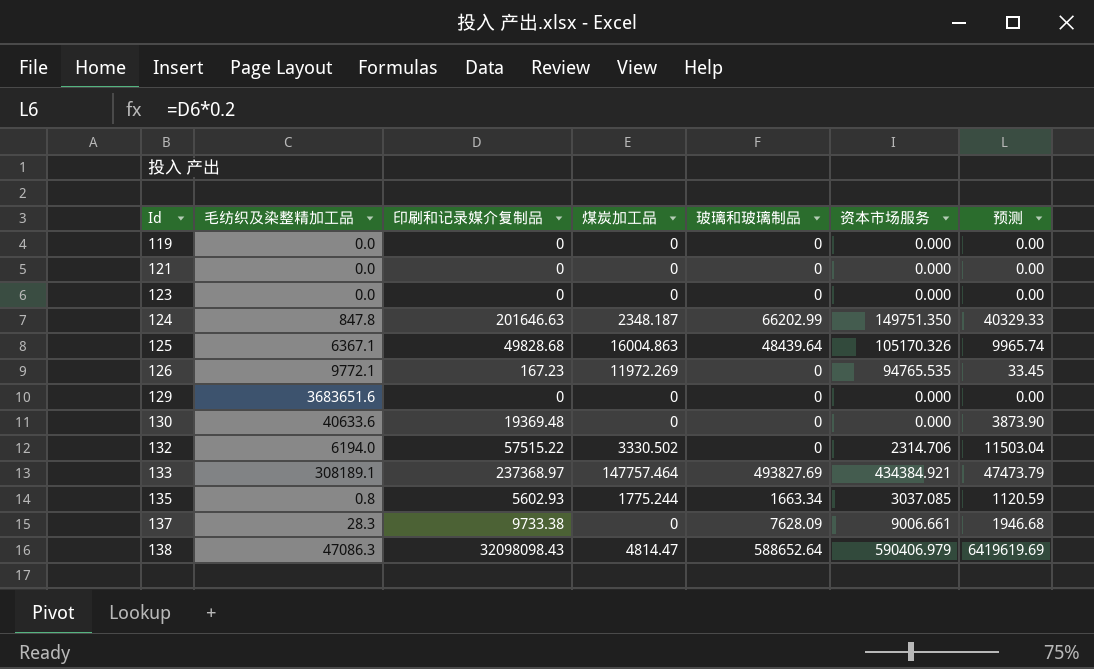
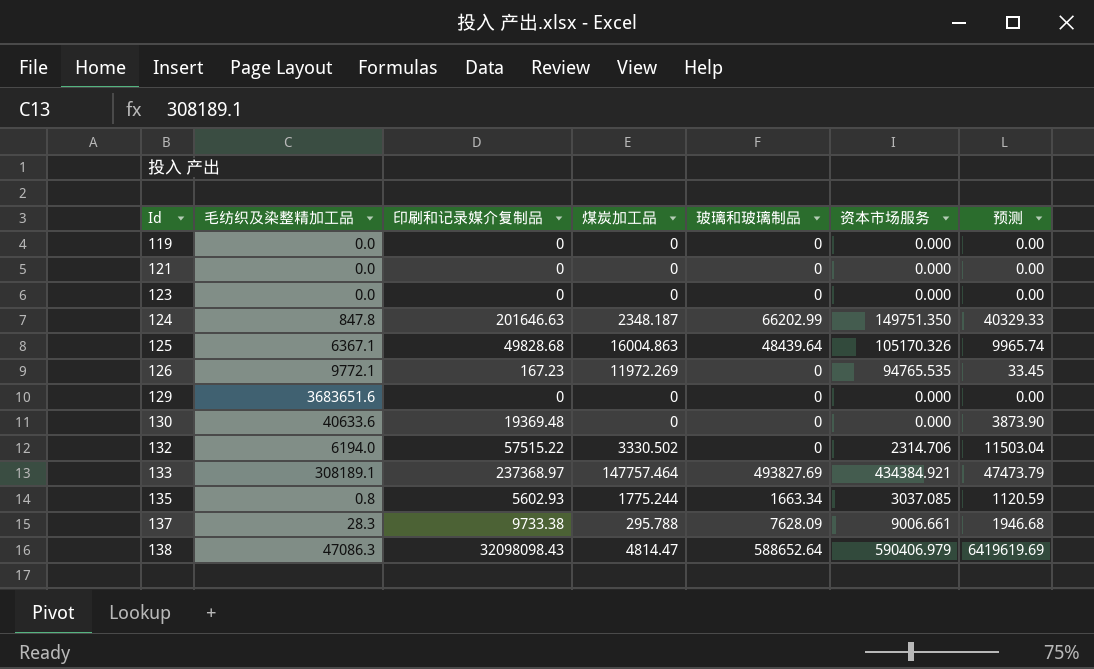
137 | 煤炭加工品: 0 -> 295.788

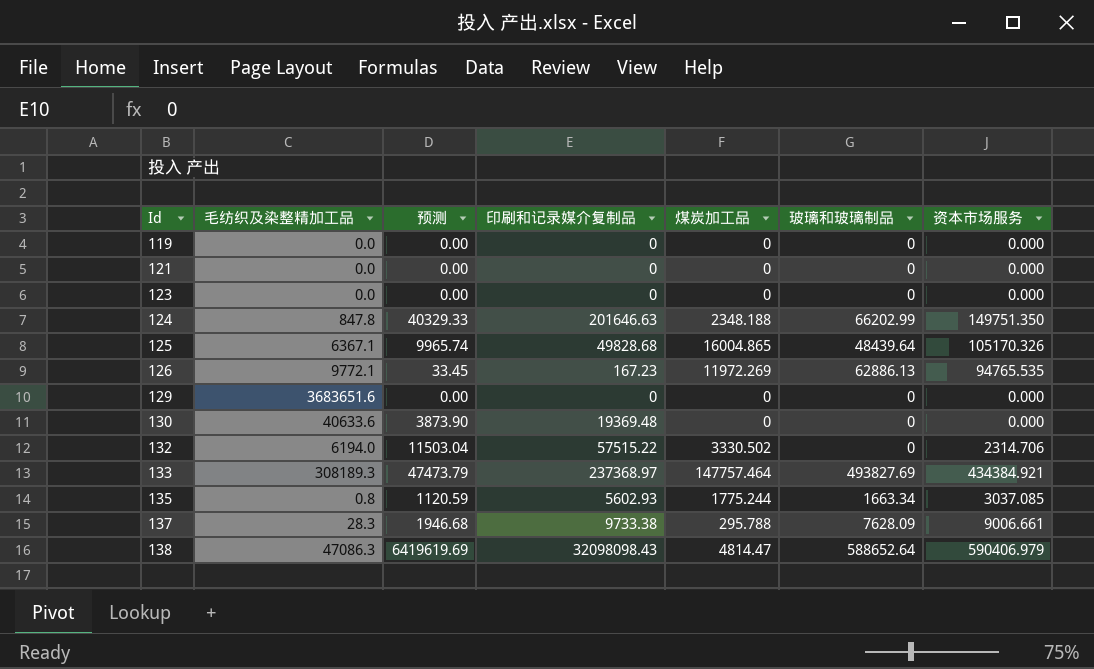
column 预测 | position: 7 -> 3
124 | 煤炭加工品: 2348.187 -> 2348.188
125 | 煤炭加工品: 16004.863 -> 16004.865
126 | 玻璃和玻璃制品: 0 -> 62886.13
133 | 毛纺织及染整精加工品: 308189.1 -> 308189.3

